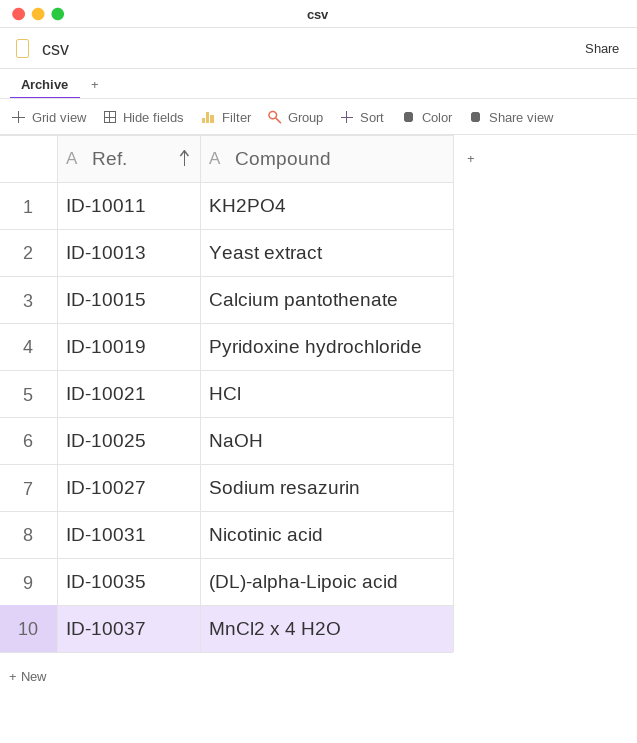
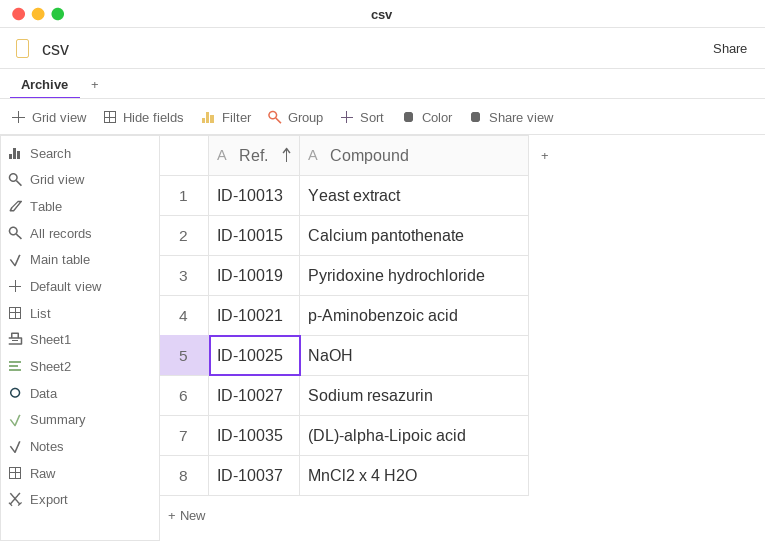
row ID-10011: KH2PO4 -> none
row ID-10031: Nicotinic acid -> none
ID-10021 | Compound: HCl -> p-Aminobenzoic acid

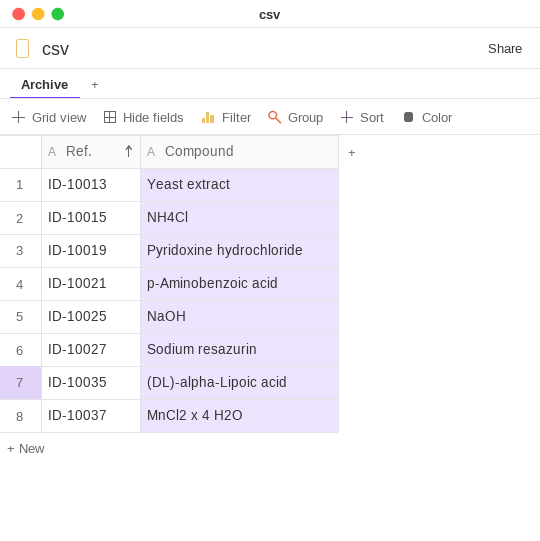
ID-10015 | Compound: Calcium pantothenate -> NH4Cl

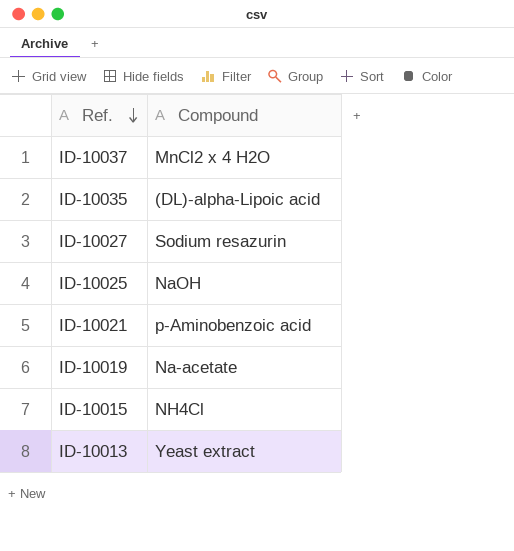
row order: Ref. ascending -> Ref. descending
ID-10019 | Compound: Pyridoxine hydrochloride -> Na-acetate

